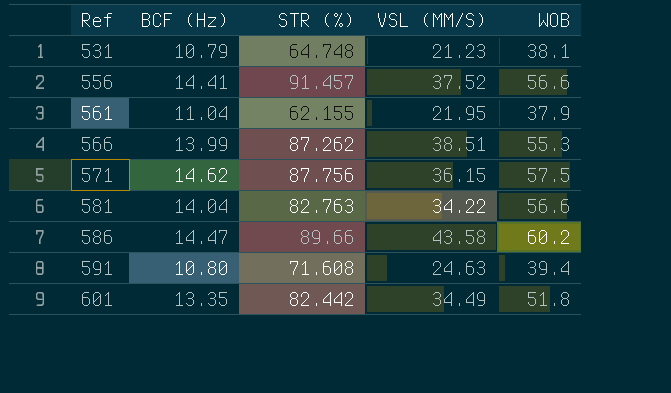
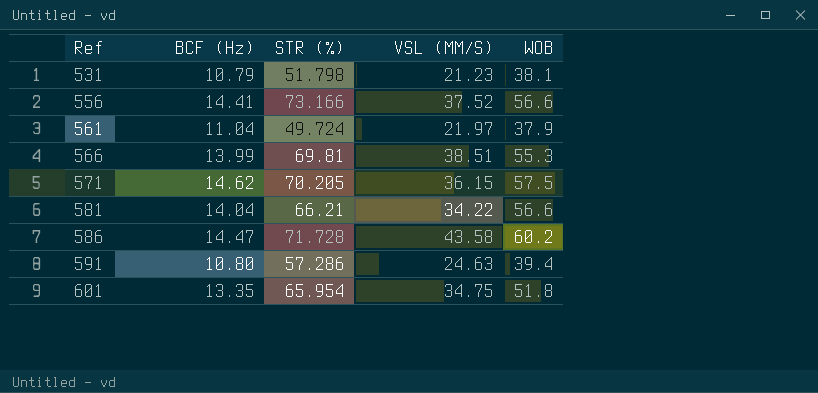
531 | STR (%): 64.748 -> 51.798
556 | STR (%): 91.457 -> 73.166
561 | STR (%): 62.155 -> 49.724
561 | VSL (ΜM/S): 21.95 -> 21.97
566 | STR (%): 87.262 -> 69.81
571 | STR (%): 87.756 -> 70.205
581 | STR (%): 82.763 -> 66.21
586 | STR (%): 89.66 -> 71.728
591 | STR (%): 71.608 -> 57.286
601 | STR (%): 82.442 -> 65.954
601 | VSL (ΜM/S): 34.49 -> 34.75

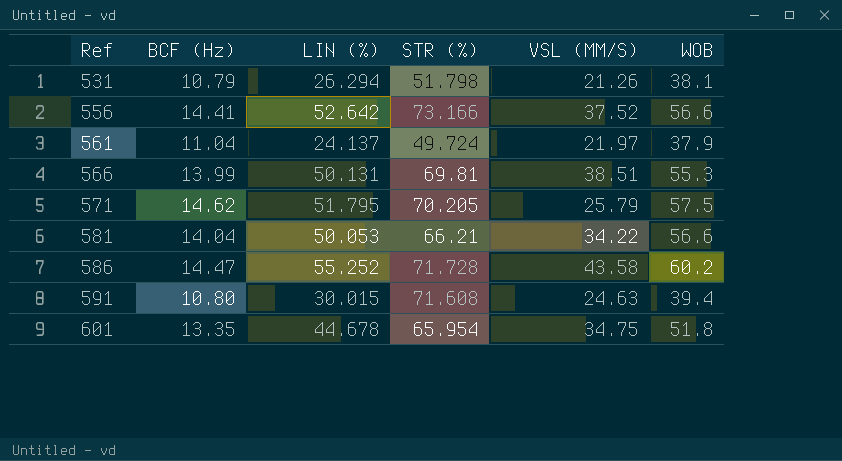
column LIN (%) | position: none -> 3
531 | VSL (ΜM/S): 21.23 -> 21.26
571 | VSL (ΜM/S): 36.15 -> 25.79
591 | STR (%): 57.286 -> 71.608

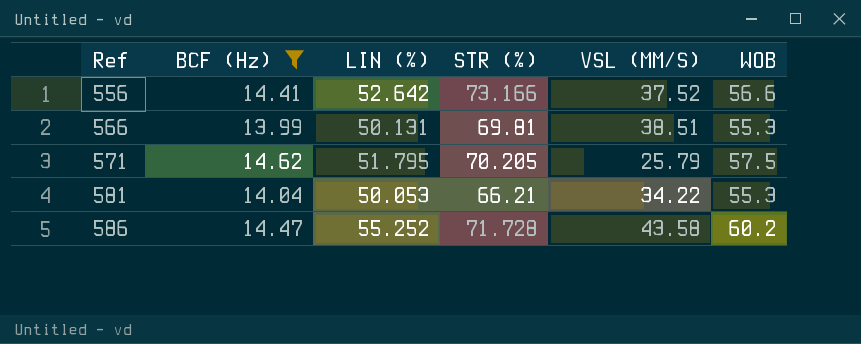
filter: none -> BCF (Hz) >= 13.99
581 | WOB: 56.6 -> 55.3

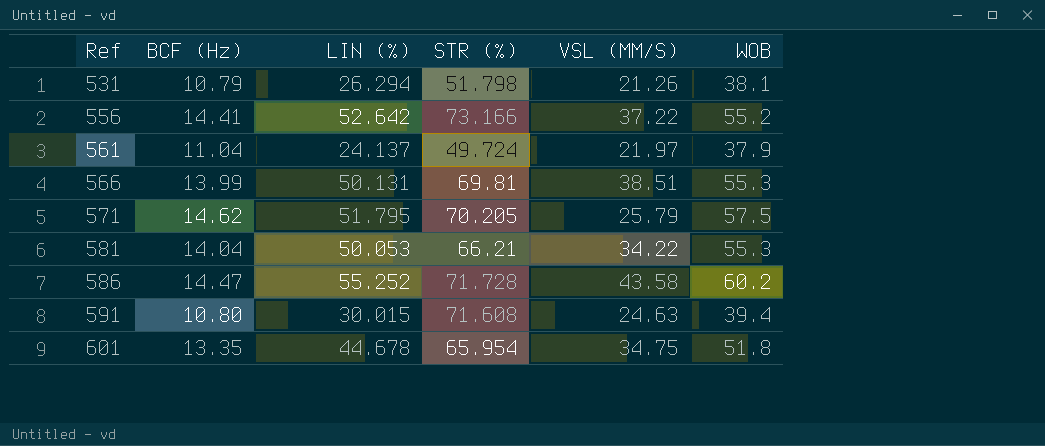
filter: BCF (Hz) >= 13.99 -> none
556 | VSL (ΜM/S): 37.52 -> 37.22
556 | WOB: 56.6 -> 55.2

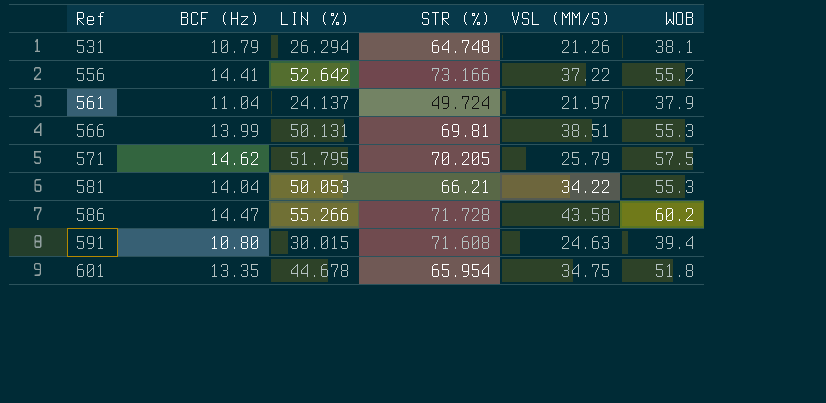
531 | STR (%): 51.798 -> 64.748
586 | LIN (%): 55.252 -> 55.266

